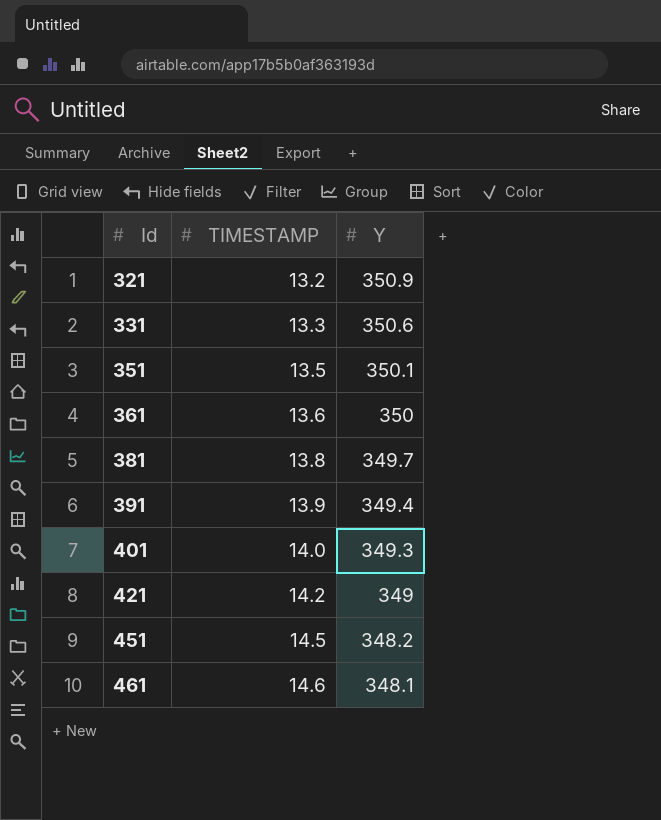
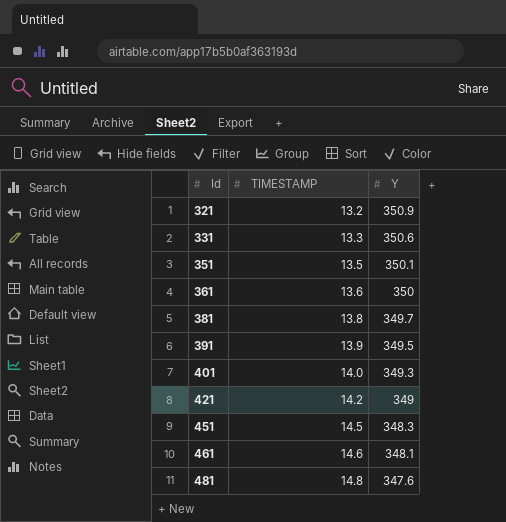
391 | Y: 349.4 -> 349.5
451 | Y: 348.2 -> 348.3
row 481: none -> 14.8 | 347.6

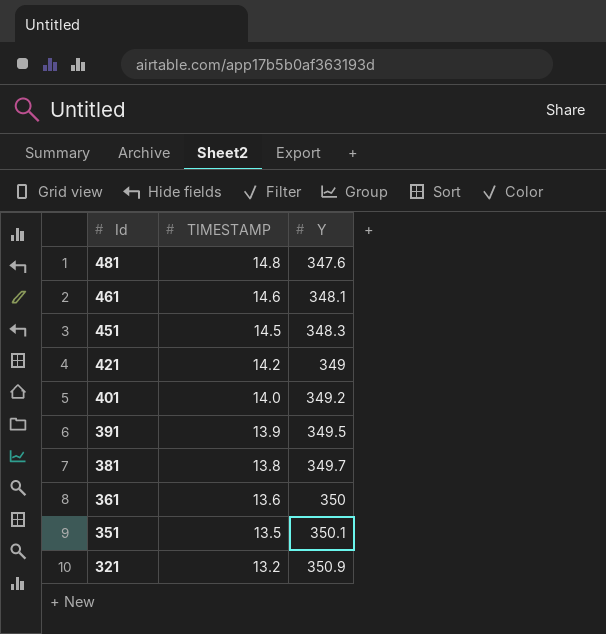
row order: Id ascending -> Id descending
row 331: 13.3 | 350.6 -> none
401 | Y: 349.3 -> 349.2

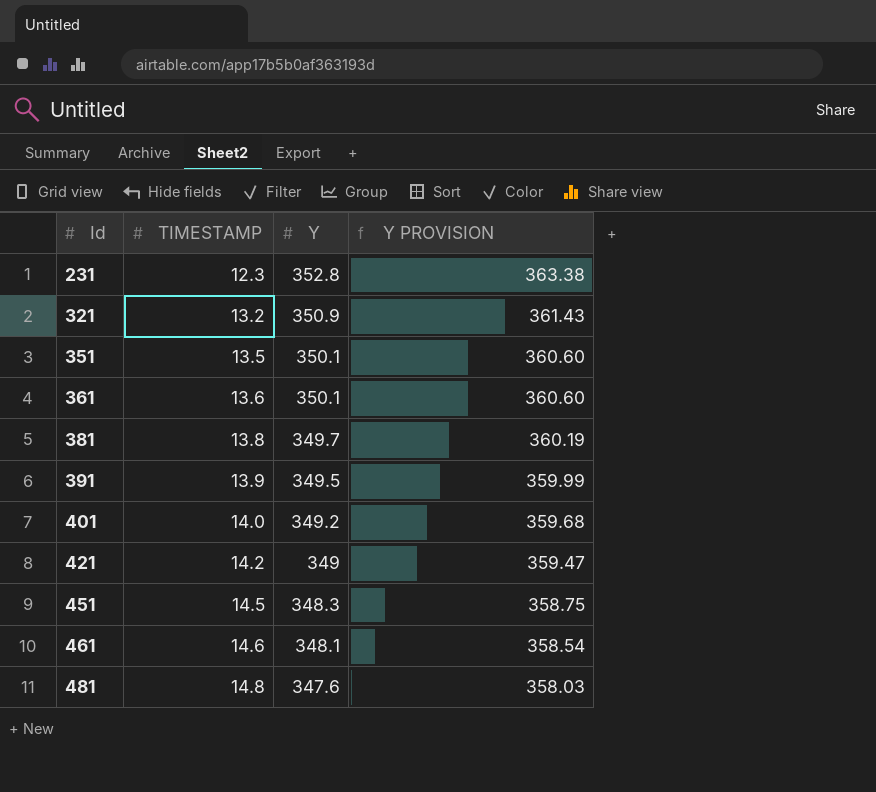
row order: Id descending -> Id ascending
column Y PROVISION | formula: none -> [Y] * 1.03
row 231: none -> 12.3 | 352.8 | 363.38
361 | Y: 350 -> 350.1

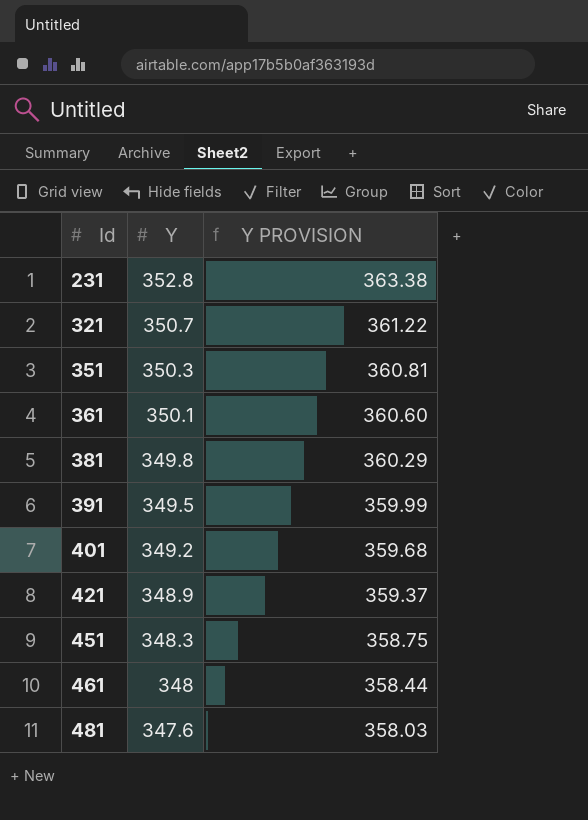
column TIMESTAMP | position: 2 -> none
321 | Y: 350.9 -> 350.7
321 | Y PROVISION: 361.43 -> 361.22
351 | Y: 350.1 -> 350.3
351 | Y PROVISION: 360.60 -> 360.81
381 | Y: 349.7 -> 349.8
381 | Y PROVISION: 360.19 -> 360.29
421 | Y: 349 -> 348.9
421 | Y PROVISION: 359.47 -> 359.37
461 | Y: 348.1 -> 348
461 | Y PROVISION: 358.54 -> 358.44

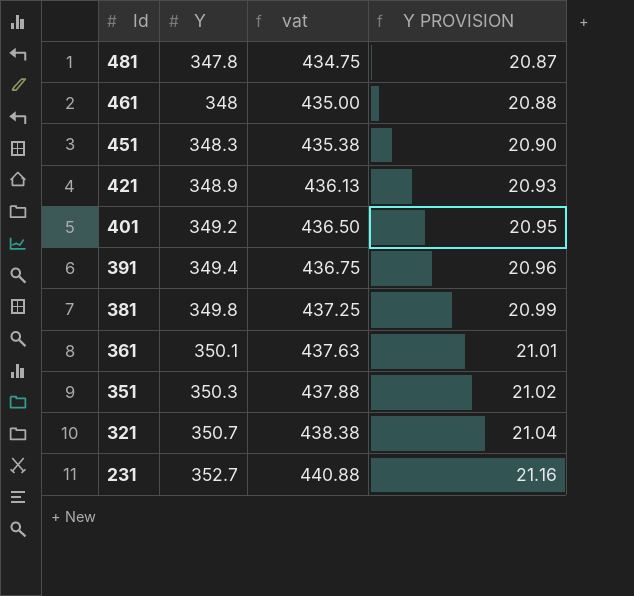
row order: Id ascending -> Id descending
column vat | formula: none -> [Y] * 1.25
column Y PROVISION | formula: [Y] * 1.03 -> [Y] * 0.06
481 | Y: 347.6 -> 347.8
391 | Y: 349.5 -> 349.4
231 | Y: 352.8 -> 352.7

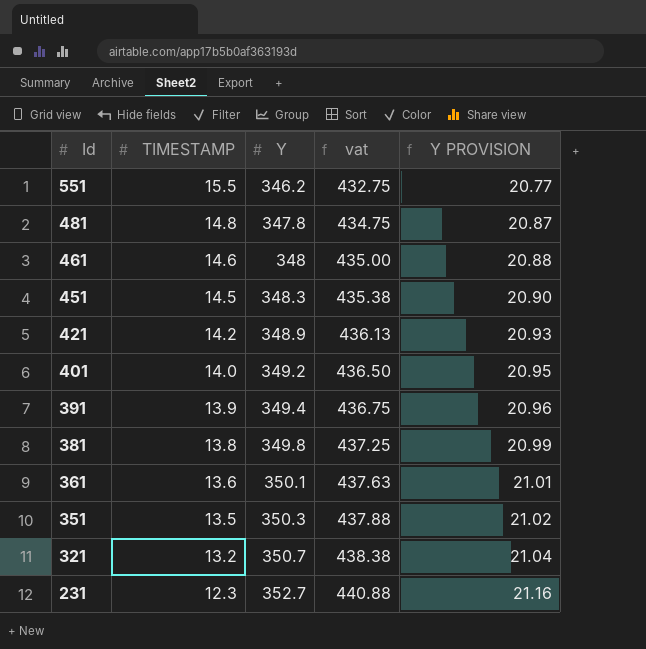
column TIMESTAMP | position: none -> 2
row 551: none -> 15.5 | 346.2 | 432.75 | 20.77

